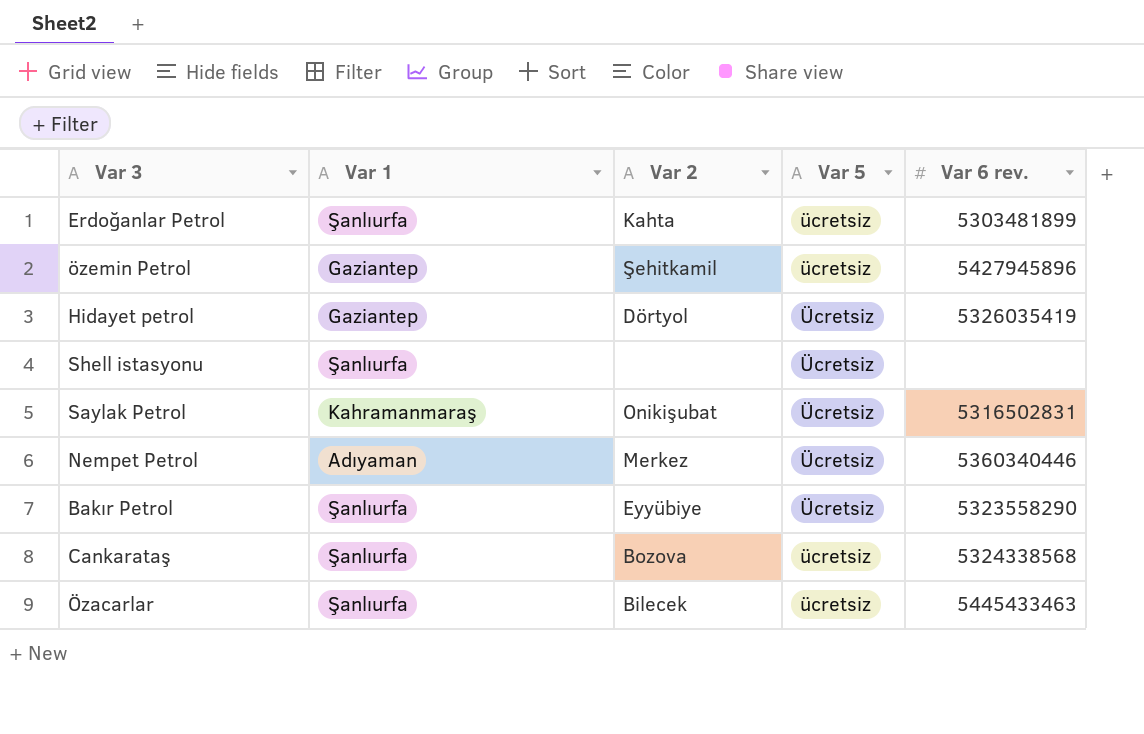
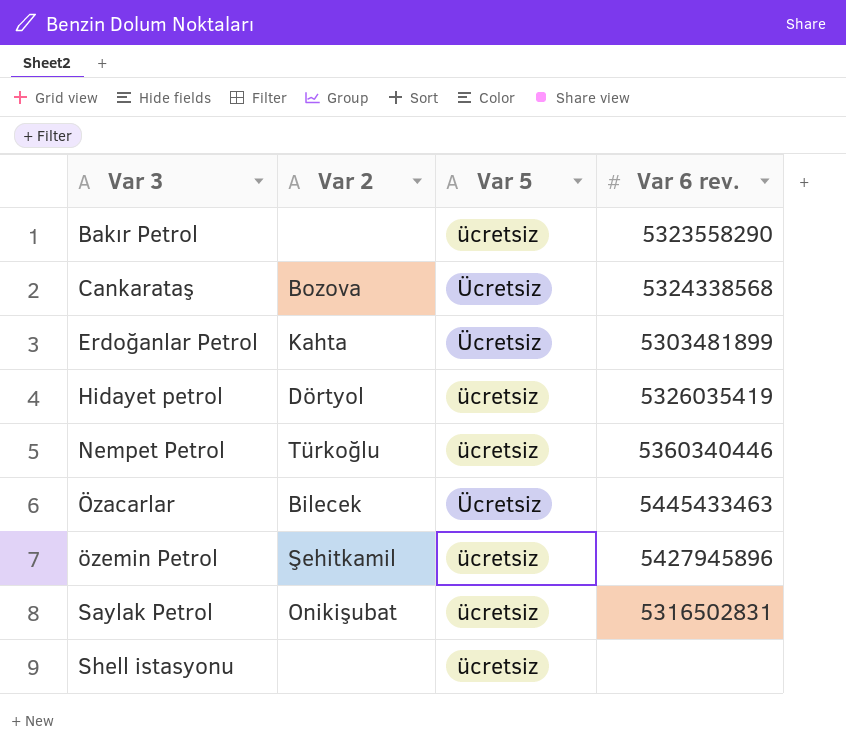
row order: none -> Var 3 ascending
column Var 1 | position: 2 -> none
Bakır Petrol | Var 2: Eyyübiye -> none
Bakır Petrol | Var 5: Ücretsiz -> ücretsiz
Cankarataş | Var 5: ücretsiz -> Ücretsiz
Erdoğanlar Petrol | Var 5: ücretsiz -> Ücretsiz
Hidayet petrol | Var 5: Ücretsiz -> ücretsiz
Nempet Petrol | Var 2: Merkez -> Türkoğlu
Nempet Petrol | Var 5: Ücretsiz -> ücretsiz
Özacarlar | Var 5: ücretsiz -> Ücretsiz
Saylak Petrol | Var 5: Ücretsiz -> ücretsiz
Shell istasyonu | Var 5: Ücretsiz -> ücretsiz

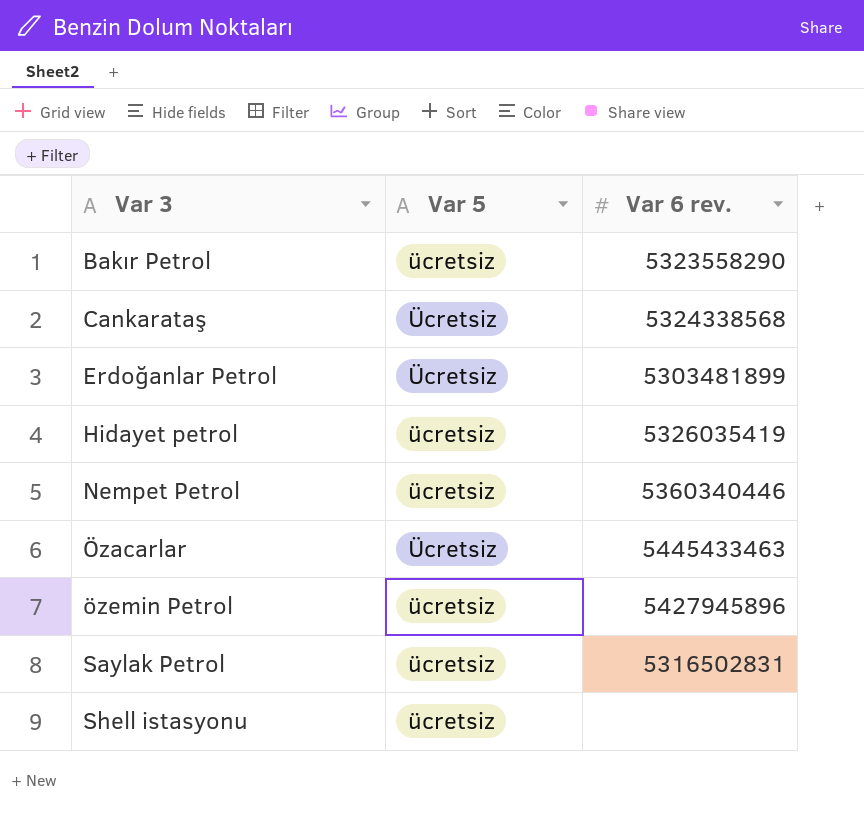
column Var 2 | position: 2 -> none

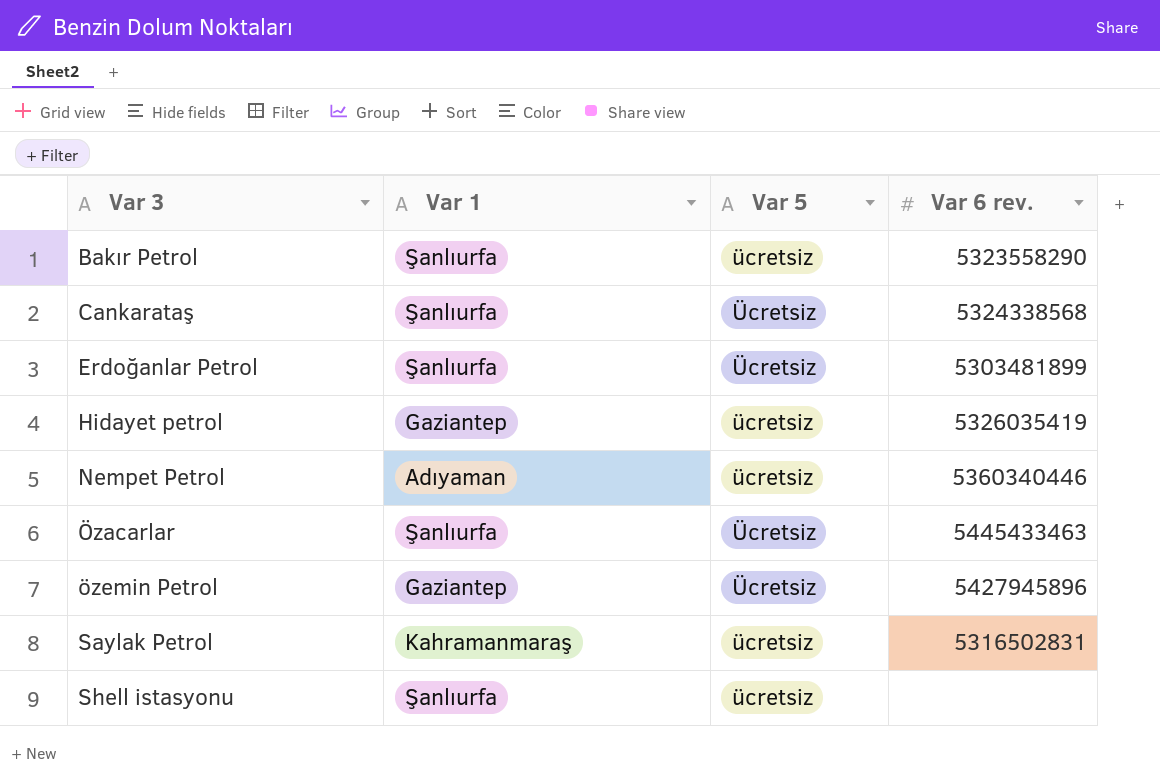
column Var 1 | position: none -> 2
özemin Petrol | Var 5: ücretsiz -> Ücretsiz

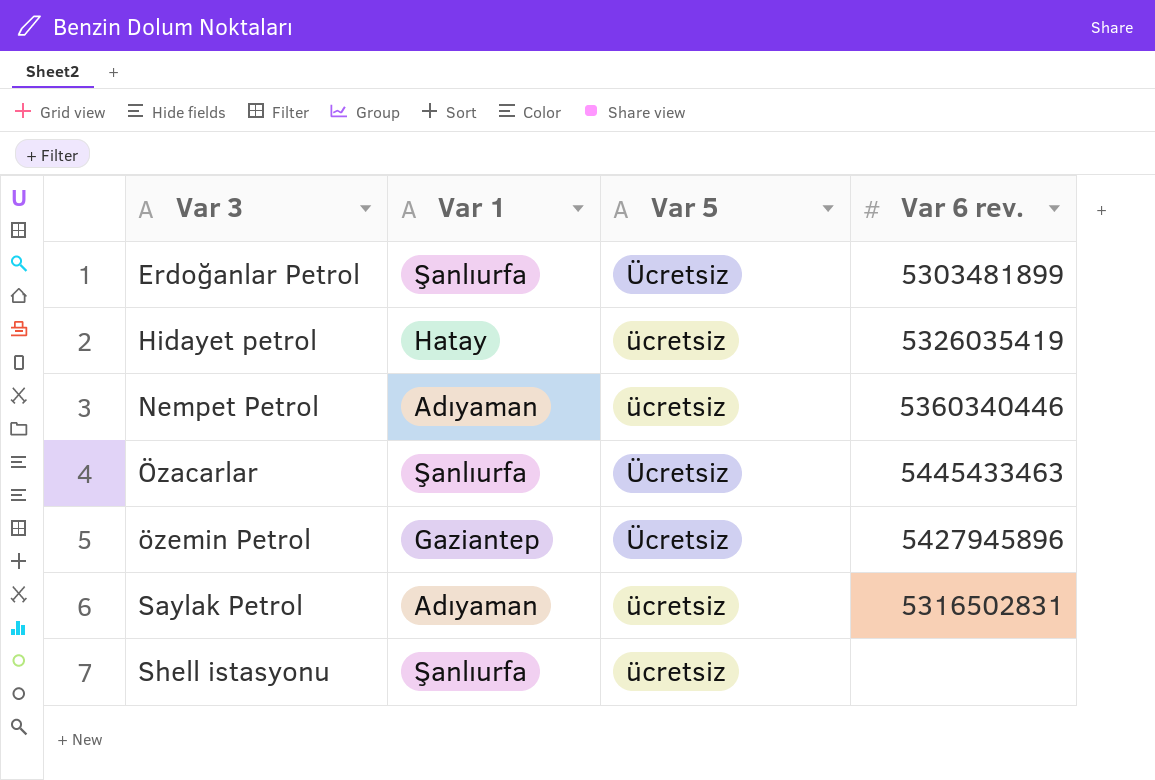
row Bakır Petrol: Şanlıurfa | ücretsiz | 5323558290 -> none
row Cankarataş: Şanlıurfa | Ücretsiz | 5324338568 -> none
Hidayet petrol | Var 1: Gaziantep -> Hatay
Saylak Petrol | Var 1: Kahramanmaraş -> Adıyaman

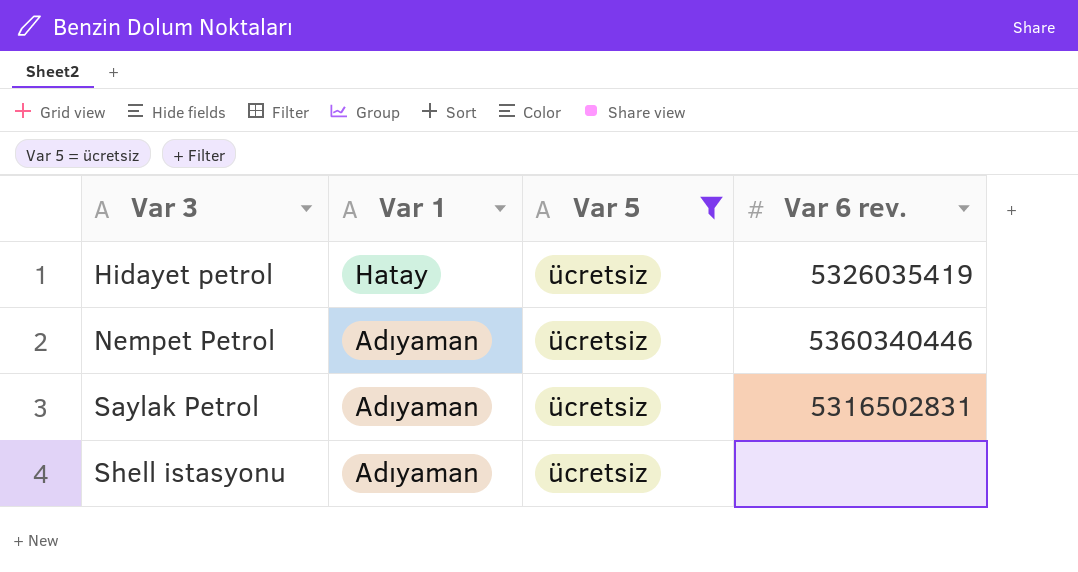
filter: none -> Var 5 = ücretsiz
Shell istasyonu | Var 1: Şanlıurfa -> Adıyaman

